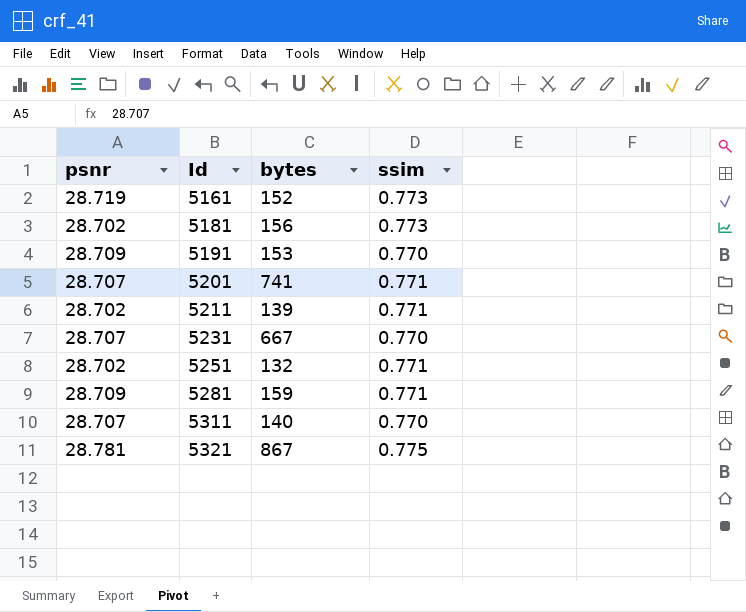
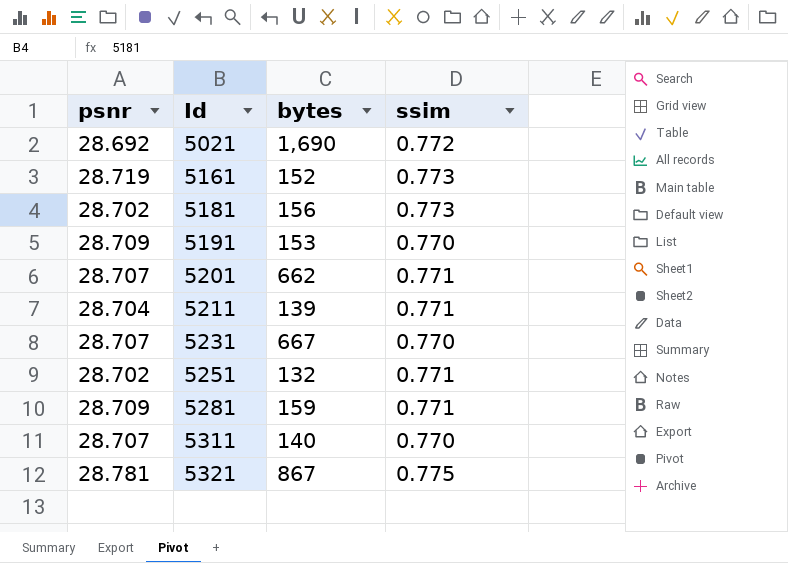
row 5021: none -> 28.692 | 1,690 | 0.772
5201 | bytes: 741 -> 662
5211 | psnr: 28.702 -> 28.704

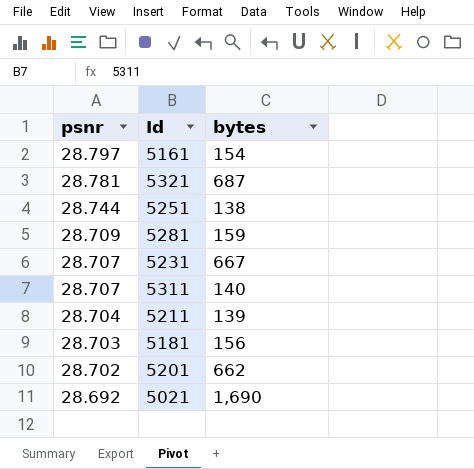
row order: Id ascending -> psnr descending
column ssim | position: 4 -> none
row 5191: 28.709 | 153 | 0.770 -> none
5161 | psnr: 28.719 -> 28.797
5161 | bytes: 152 -> 154
5321 | bytes: 867 -> 687
5251 | psnr: 28.702 -> 28.744
5251 | bytes: 132 -> 138
5181 | psnr: 28.702 -> 28.703
5201 | psnr: 28.707 -> 28.702

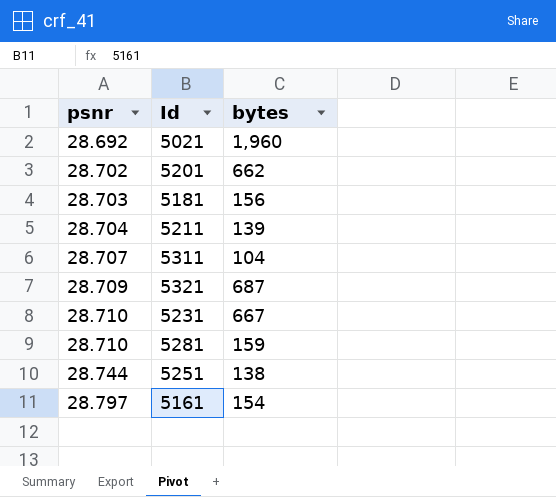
row order: psnr descending -> psnr ascending
5021 | bytes: 1,690 -> 1,960
5311 | bytes: 140 -> 104
5321 | psnr: 28.781 -> 28.709
5231 | psnr: 28.707 -> 28.710
5281 | psnr: 28.709 -> 28.710

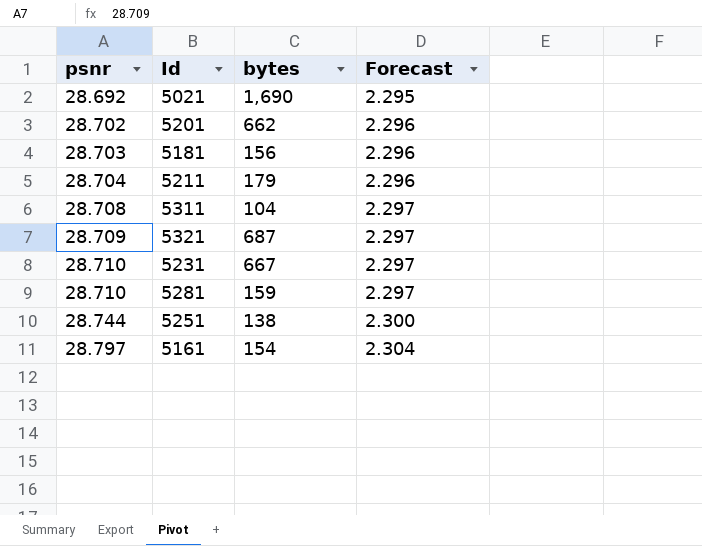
column Forecast | formula: none -> [psnr] * 0.08
5021 | bytes: 1,960 -> 1,690
5211 | bytes: 139 -> 179
5311 | psnr: 28.707 -> 28.708

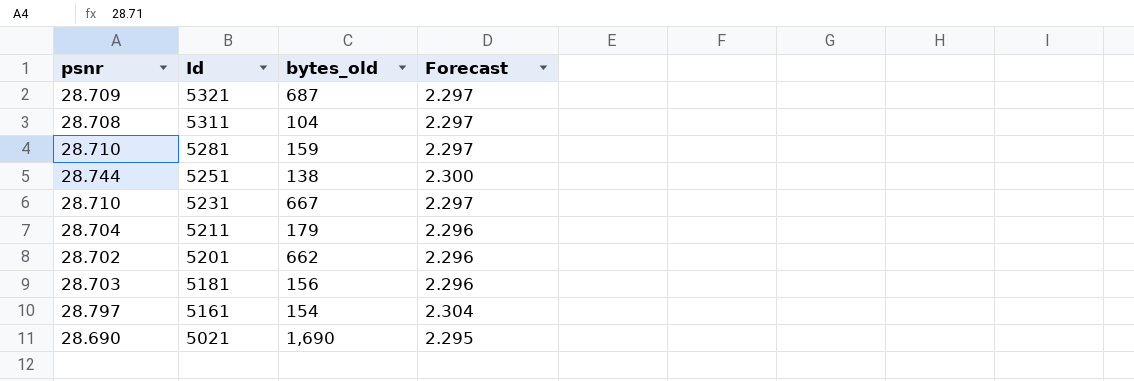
row order: psnr ascending -> Id descending
column name: bytes -> bytes_old
5021 | psnr: 28.692 -> 28.690

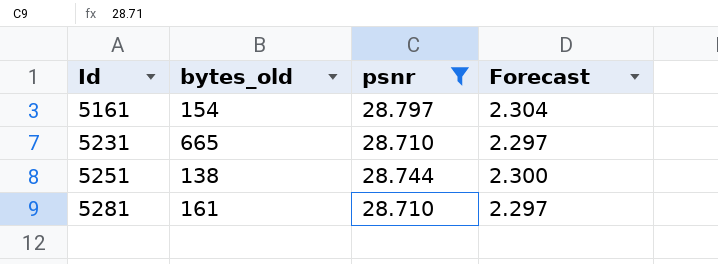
filter: none -> psnr >= 28.710
row order: Id descending -> Id ascending
column psnr | position: 1 -> 3
5231 | bytes_old: 667 -> 665
5281 | bytes_old: 159 -> 161

